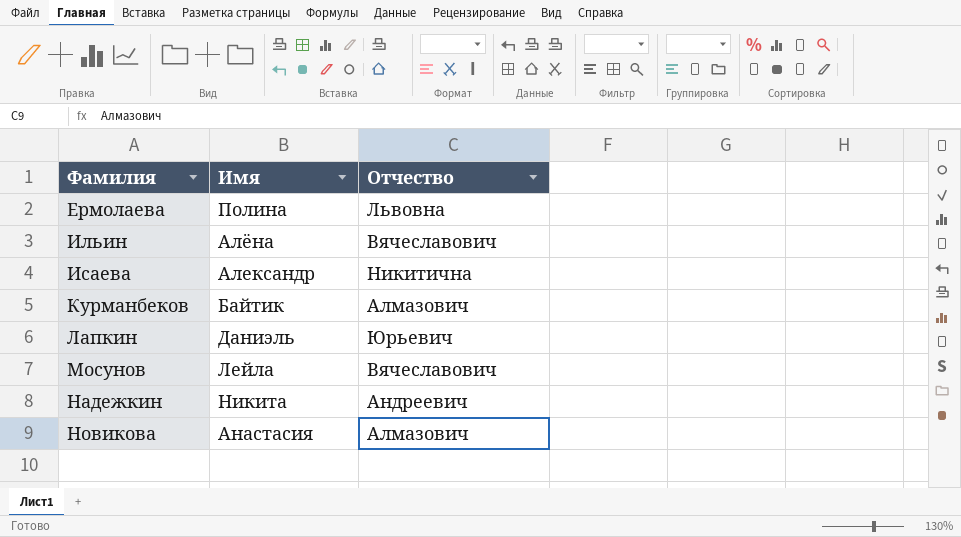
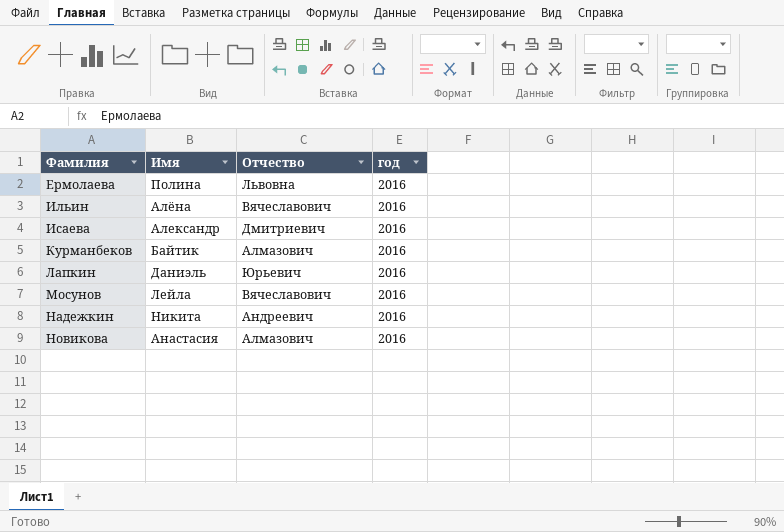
column год | position: none -> 4
Исаева | Отчество: Никитична -> Дмитриевич

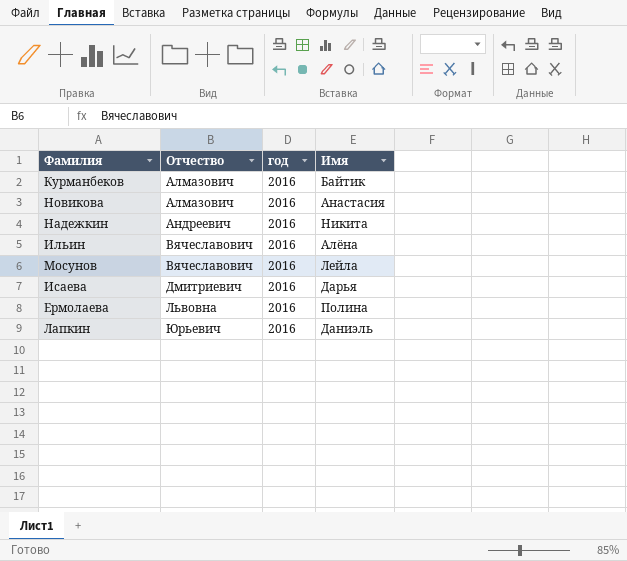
row order: Фамилия ascending -> Отчество ascending
column Имя | position: 2 -> 4
Исаева | Имя: Александр -> Дарья

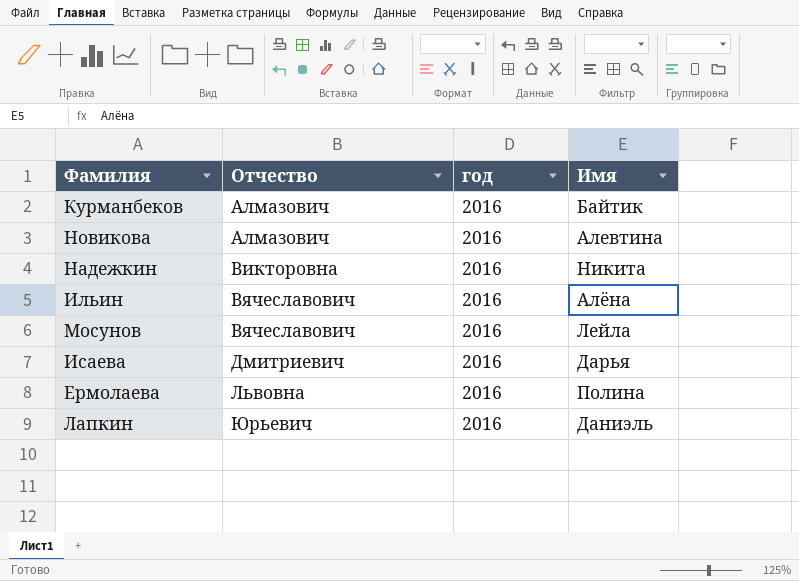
Новикова | Имя: Анастасия -> Алевтина
Надежкин | Отчество: Андреевич -> Викторовна

